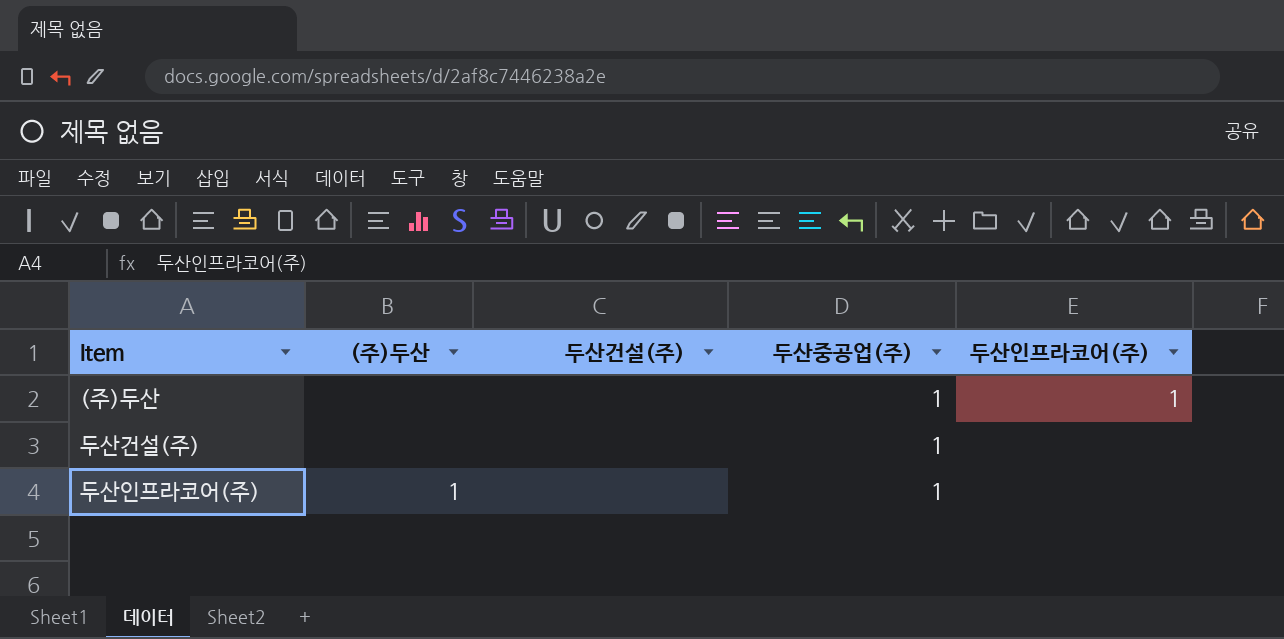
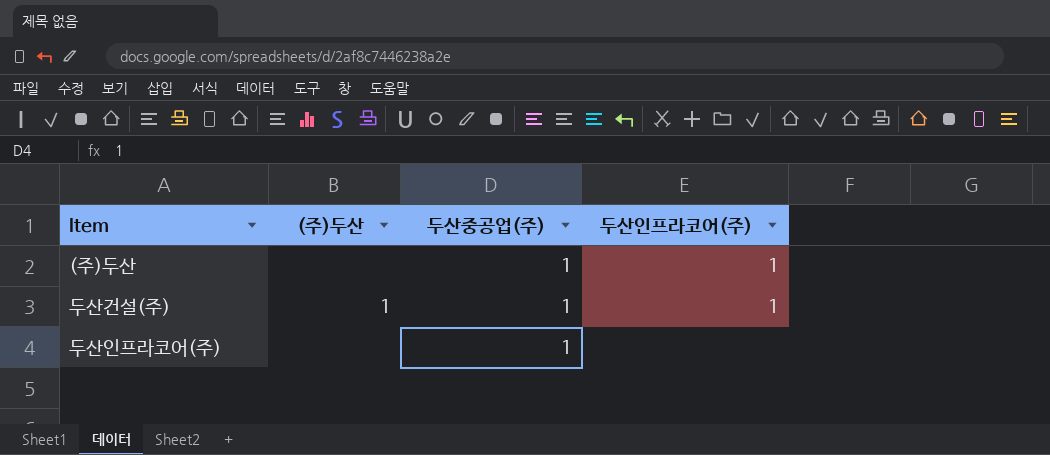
column 두산건설(주) | position: 3 -> none
두산건설(주) | (주)두산: none -> 1
두산건설(주) | 두산인프라코어(주): none -> 1
두산인프라코어(주) | (주)두산: 1 -> none

